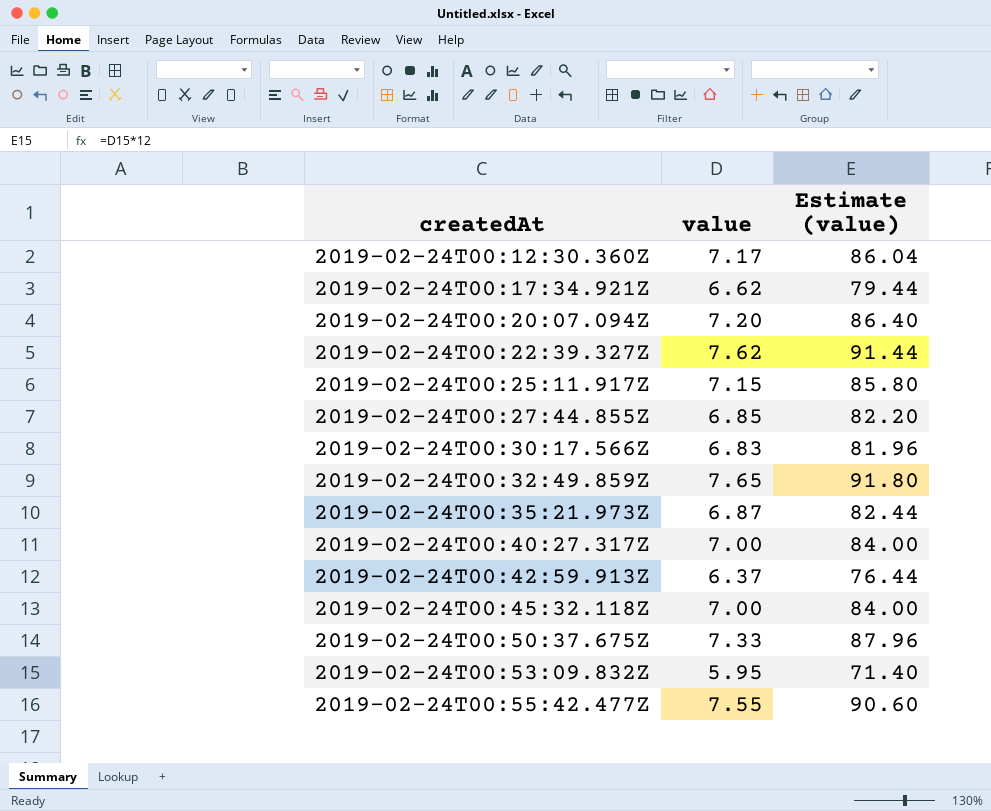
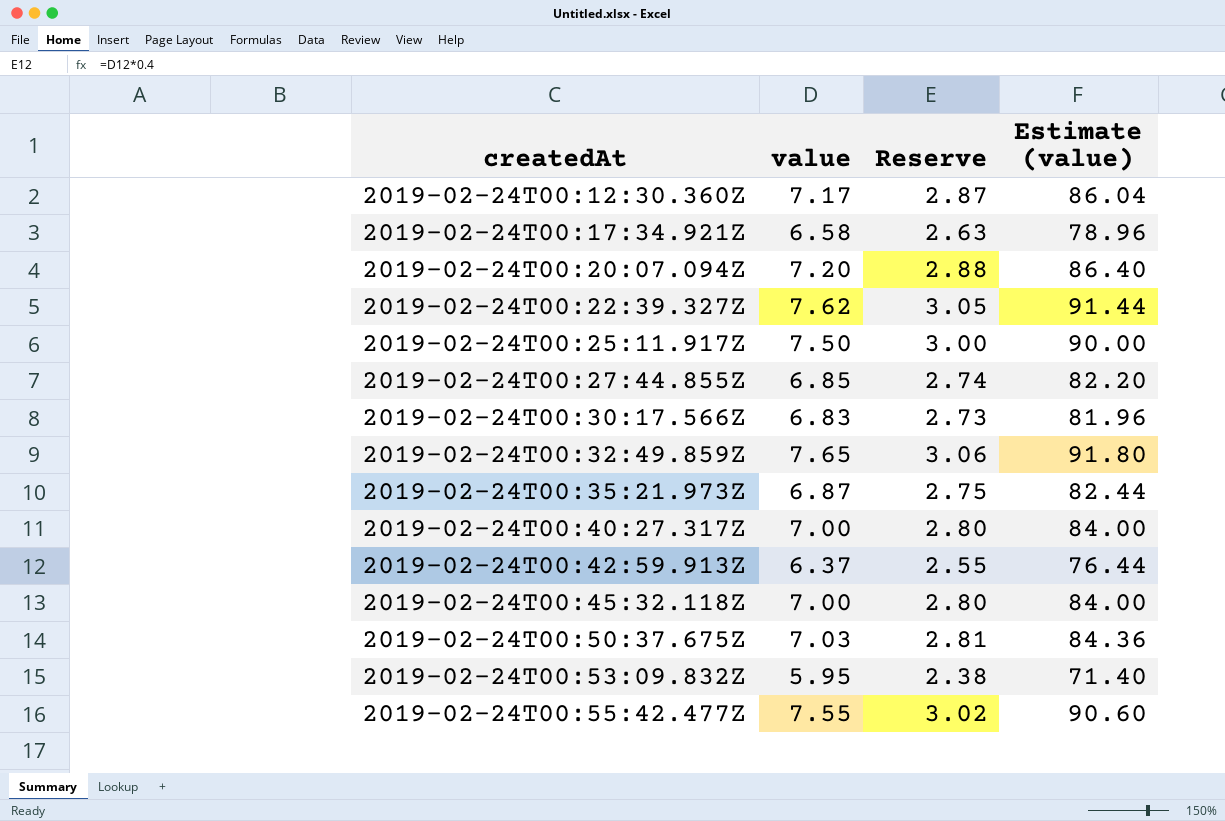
column Reserve | formula: none -> [value] * 0.4
2019-02-24T00:17:34.921Z | value: 6.62 -> 6.58
2019-02-24T00:17:34.921Z | Estimate (value): 79.44 -> 78.96
2019-02-24T00:25:11.917Z | value: 7.15 -> 7.50
2019-02-24T00:25:11.917Z | Estimate (value): 85.80 -> 90.00
2019-02-24T00:50:37.675Z | value: 7.33 -> 7.03
2019-02-24T00:50:37.675Z | Estimate (value): 87.96 -> 84.36

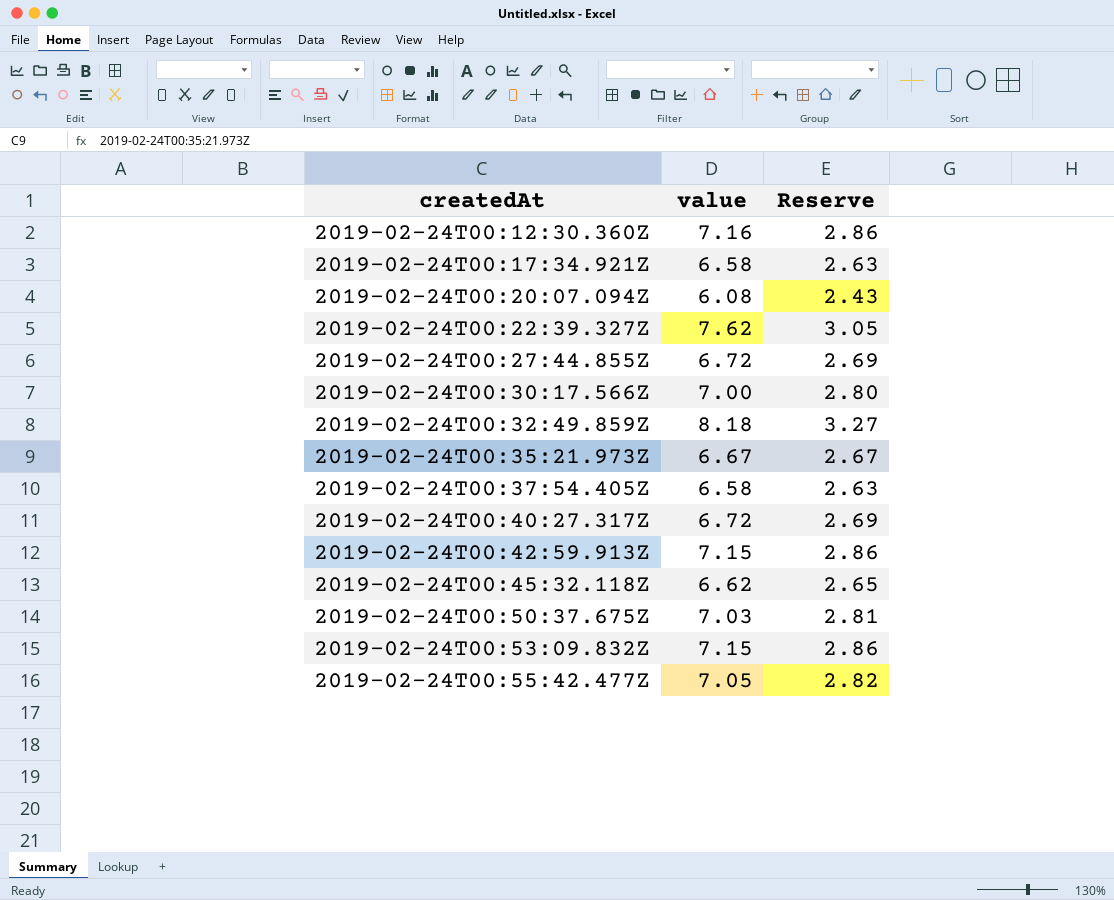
column Estimate (value) | formula: [value] * 12 -> none
row 2019-02-24T00:25:11.917Z: 7.50 | 3.00 | 90.00 -> none
2019-02-24T00:12:30.360Z | value: 7.17 -> 7.16
2019-02-24T00:12:30.360Z | Reserve: 2.87 -> 2.86
2019-02-24T00:20:07.094Z | value: 7.20 -> 6.08
2019-02-24T00:20:07.094Z | Reserve: 2.88 -> 2.43
2019-02-24T00:27:44.855Z | value: 6.85 -> 6.72
2019-02-24T00:27:44.855Z | Reserve: 2.74 -> 2.69
2019-02-24T00:30:17.566Z | value: 6.83 -> 7.00
2019-02-24T00:30:17.566Z | Reserve: 2.73 -> 2.80
2019-02-24T00:32:49.859Z | value: 7.65 -> 8.18
2019-02-24T00:32:49.859Z | Reserve: 3.06 -> 3.27
2019-02-24T00:35:21.973Z | value: 6.87 -> 6.67
2019-02-24T00:35:21.973Z | Reserve: 2.75 -> 2.67
row 2019-02-24T00:37:54.405Z: none -> 6.58 | 2.63
2019-02-24T00:40:27.317Z | value: 7.00 -> 6.72
2019-02-24T00:40:27.317Z | Reserve: 2.80 -> 2.69
2019-02-24T00:42:59.913Z | value: 6.37 -> 7.15
2019-02-24T00:42:59.913Z | Reserve: 2.55 -> 2.86
2019-02-24T00:45:32.118Z | value: 7.00 -> 6.62
2019-02-24T00:45:32.118Z | Reserve: 2.80 -> 2.65
2019-02-24T00:53:09.832Z | value: 5.95 -> 7.15
2019-02-24T00:53:09.832Z | Reserve: 2.38 -> 2.86
2019-02-24T00:55:42.477Z | value: 7.55 -> 7.05
2019-02-24T00:55:42.477Z | Reserve: 3.02 -> 2.82

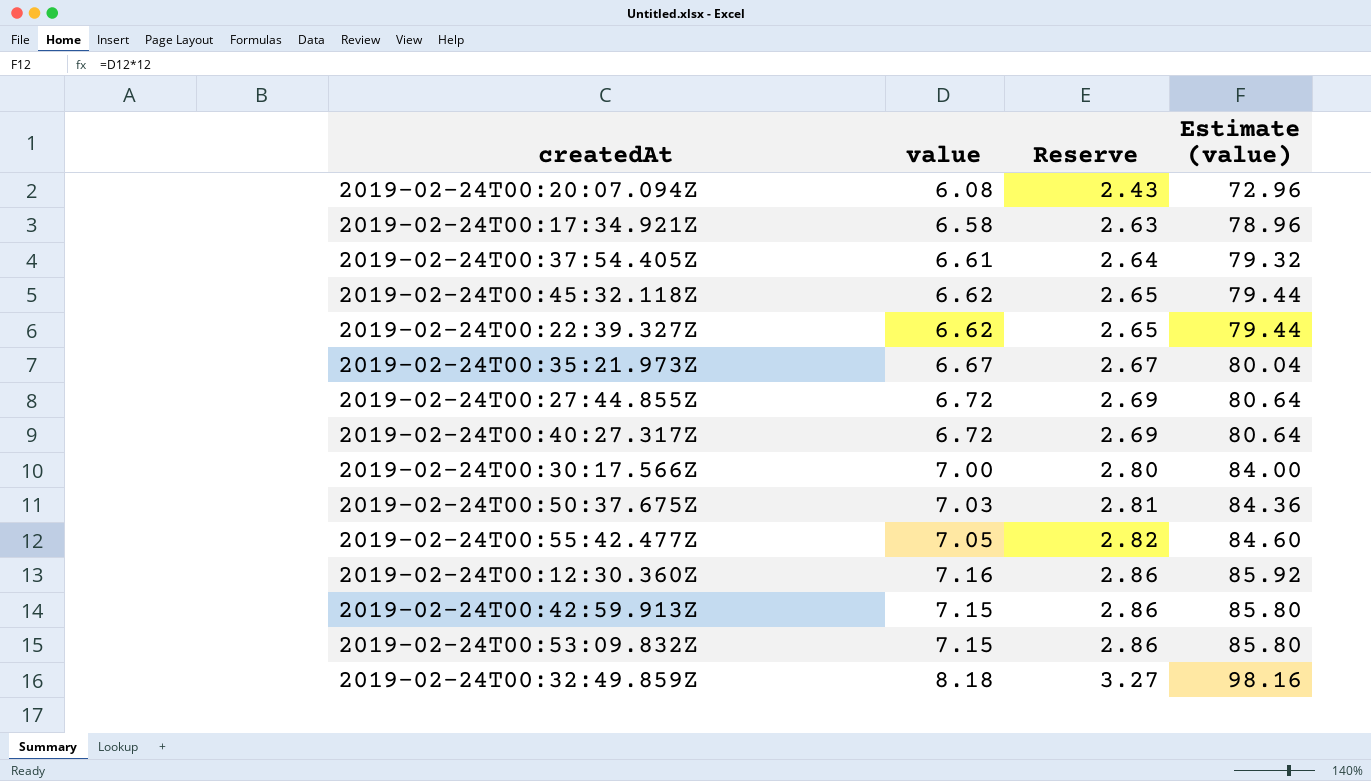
row order: createdAt ascending -> Reserve ascending
column Estimate (value) | formula: none -> [value] * 12
2019-02-24T00:37:54.405Z | value: 6.58 -> 6.61
2019-02-24T00:37:54.405Z | Reserve: 2.63 -> 2.64
2019-02-24T00:22:39.327Z | value: 7.62 -> 6.62
2019-02-24T00:22:39.327Z | Reserve: 3.05 -> 2.65

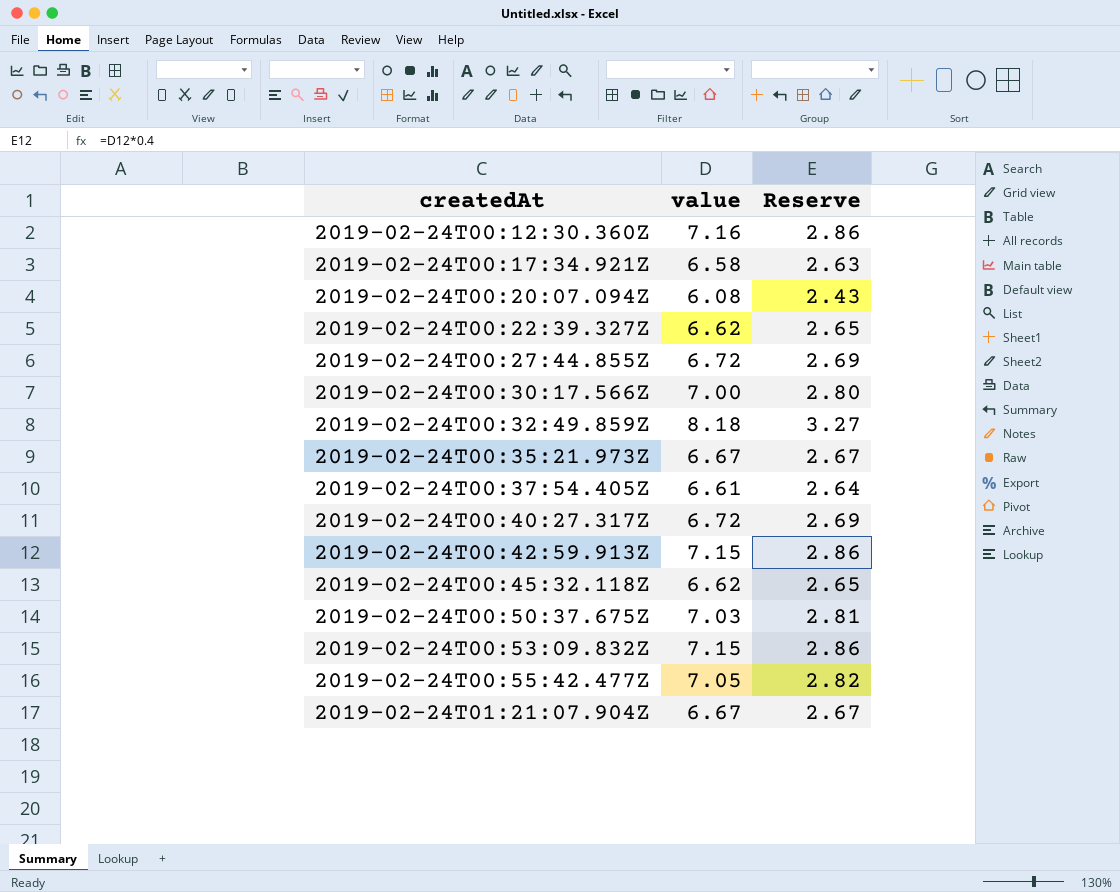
row order: Reserve ascending -> createdAt ascending
column Estimate (value) | formula: [value] * 12 -> none
row 2019-02-24T01:21:07.904Z: none -> 6.67 | 2.67

